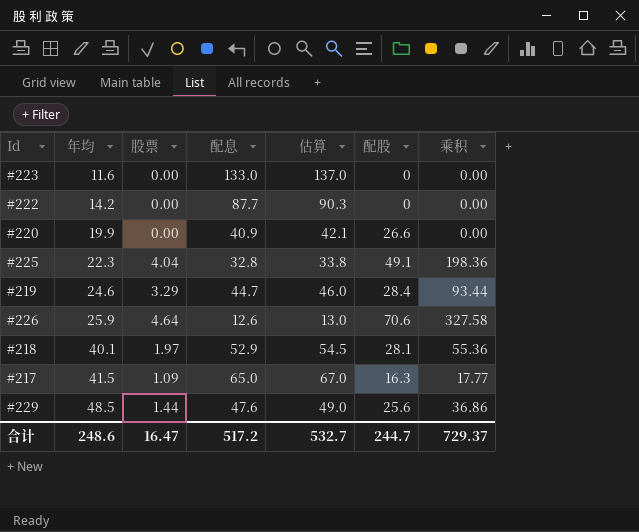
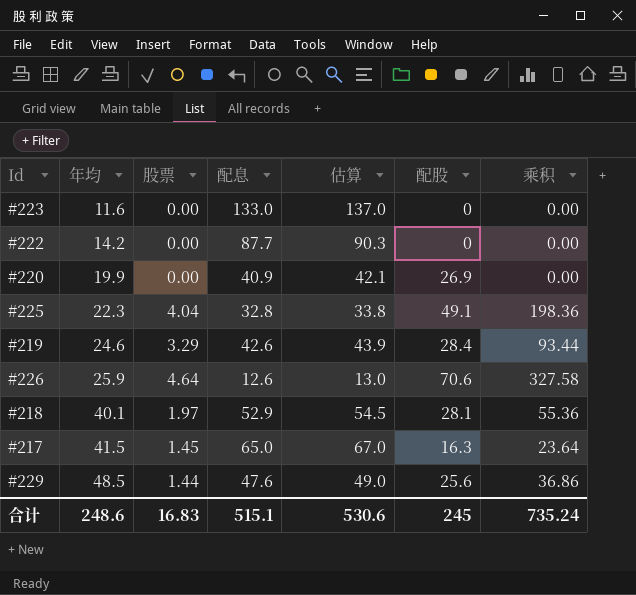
#220 | 配股: 26.6 -> 26.9
#219 | 配息: 44.7 -> 42.6
#219 | 估算: 46.0 -> 43.9
#217 | 股票: 1.09 -> 1.45
#217 | 乘积: 17.77 -> 23.64
合计 | 股票: 16.47 -> 16.83
合计 | 配息: 517.2 -> 515.1
合计 | 估算: 532.7 -> 530.6
合计 | 配股: 244.7 -> 245
合计 | 乘积: 729.37 -> 735.24

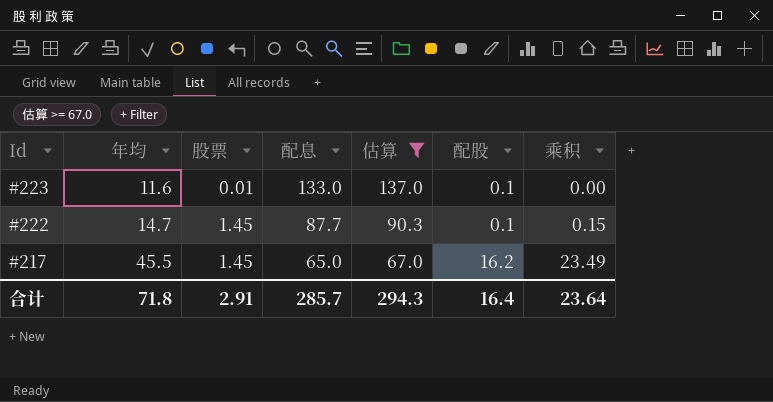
filter: none -> 估算 >= 67.0
#223 | 股票: 0.00 -> 0.01
#223 | 配股: 0 -> 0.1
#222 | 年均: 14.2 -> 14.7
#222 | 股票: 0.00 -> 1.45
#222 | 配股: 0 -> 0.1
#222 | 乘积: 0.00 -> 0.15
#217 | 年均: 41.5 -> 45.5
#217 | 配股: 16.3 -> 16.2
#217 | 乘积: 23.64 -> 23.49
合计 | 年均: 248.6 -> 71.8
合计 | 股票: 16.83 -> 2.91
合计 | 配息: 515.1 -> 285.7
合计 | 估算: 530.6 -> 294.3
合计 | 配股: 245 -> 16.4
合计 | 乘积: 735.24 -> 23.64

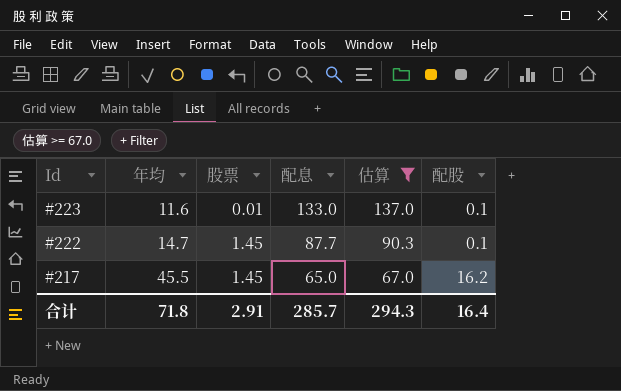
column 乘积 | formula: [股票] * [配股] -> none

